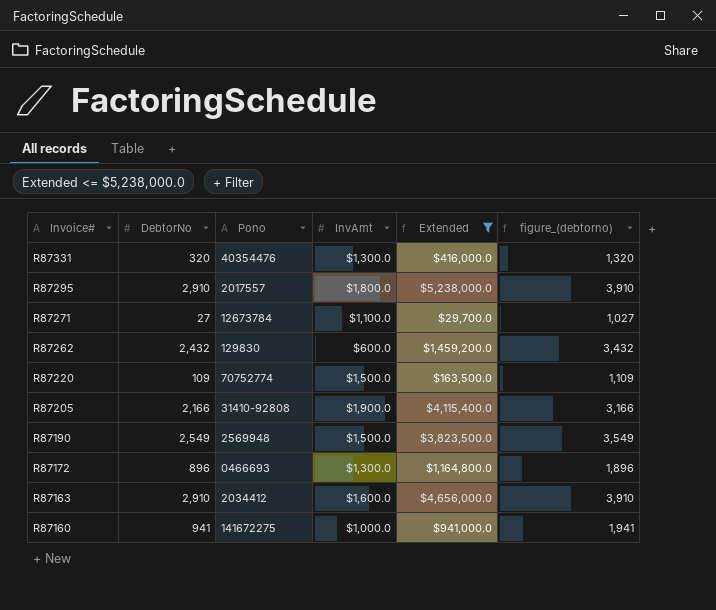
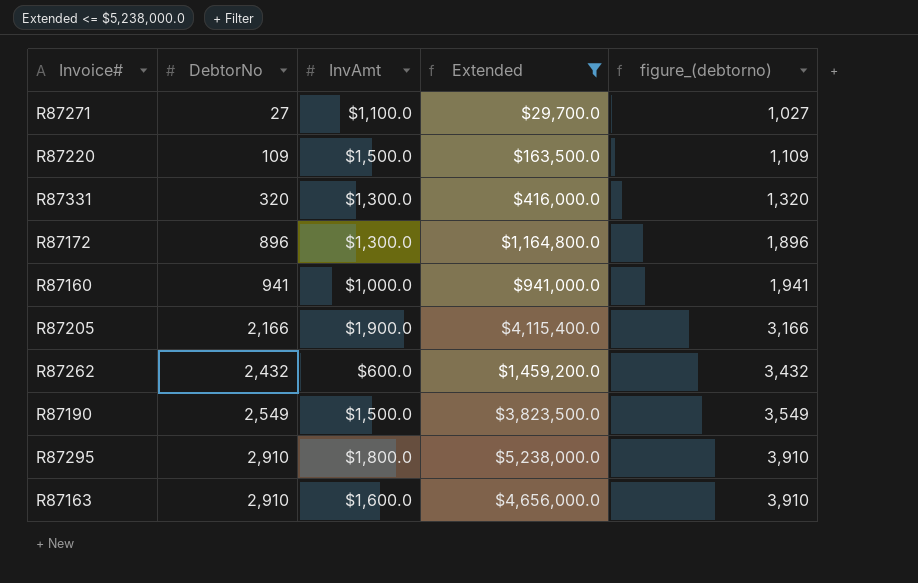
row order: Invoice# descending -> DebtorNo ascending
column Pono | position: 3 -> none

